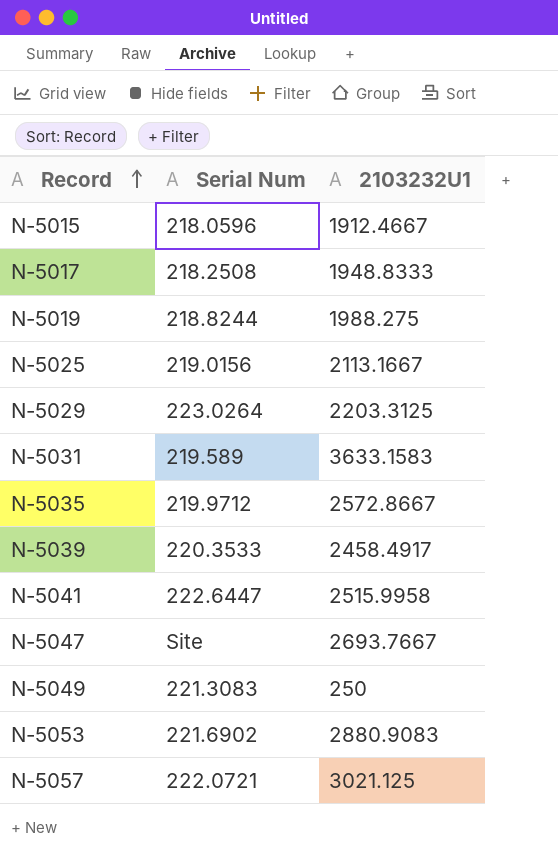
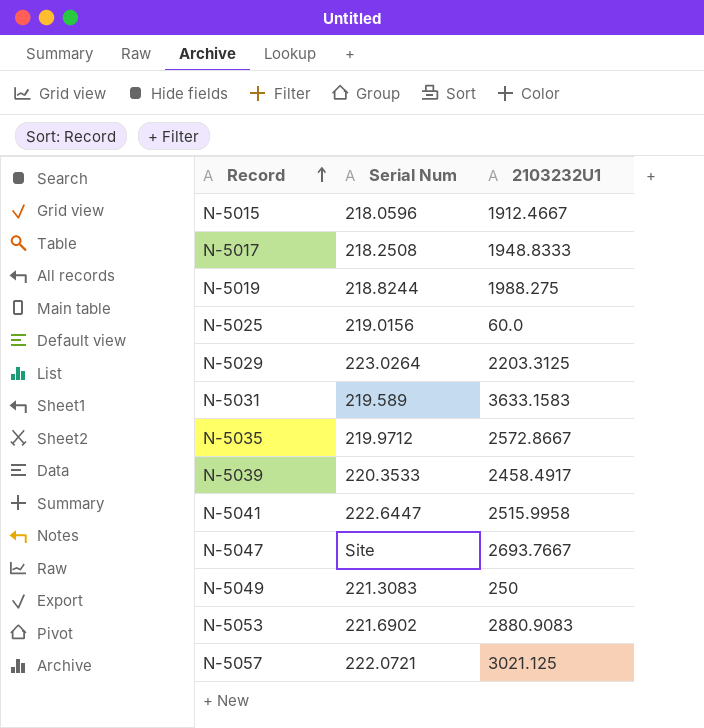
N-5025 | 2103232U1: 2113.1667 -> 60.0

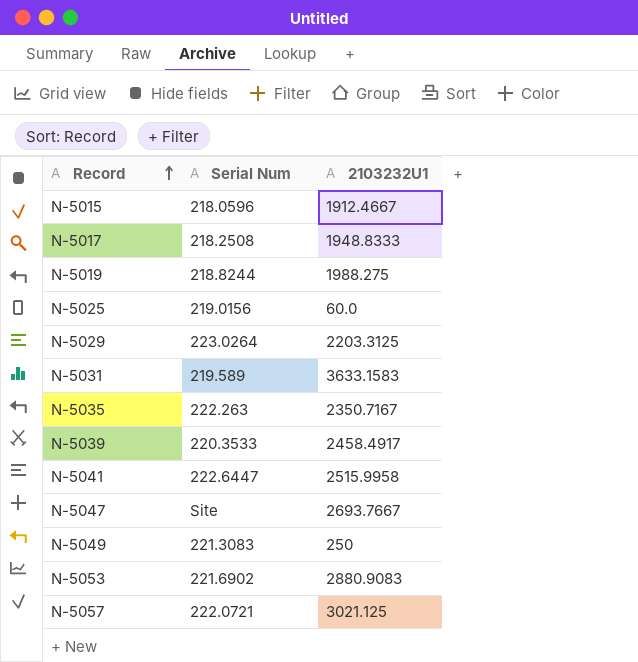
N-5035 | Serial Num: 219.9712 -> 222.263
N-5035 | 2103232U1: 2572.8667 -> 2350.7167

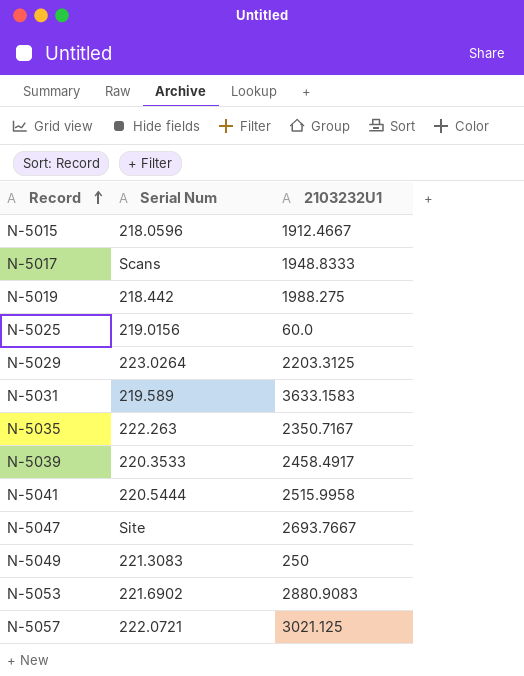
N-5017 | Serial Num: 218.2508 -> Scans
N-5019 | Serial Num: 218.8244 -> 218.442
N-5041 | Serial Num: 222.6447 -> 220.5444

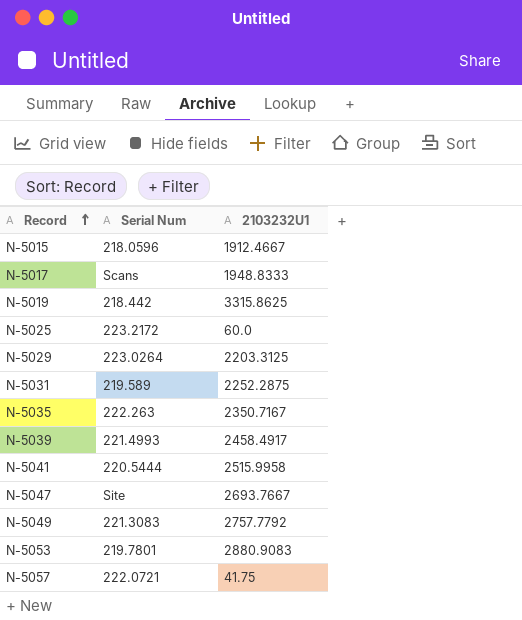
N-5019 | 2103232U1: 1988.275 -> 3315.8625
N-5025 | Serial Num: 219.0156 -> 223.2172
N-5031 | 2103232U1: 3633.1583 -> 2252.2875
N-5039 | Serial Num: 220.3533 -> 221.4993
N-5049 | 2103232U1: 250 -> 2757.7792
N-5053 | Serial Num: 221.6902 -> 219.7801
N-5057 | 2103232U1: 3021.125 -> 41.75

